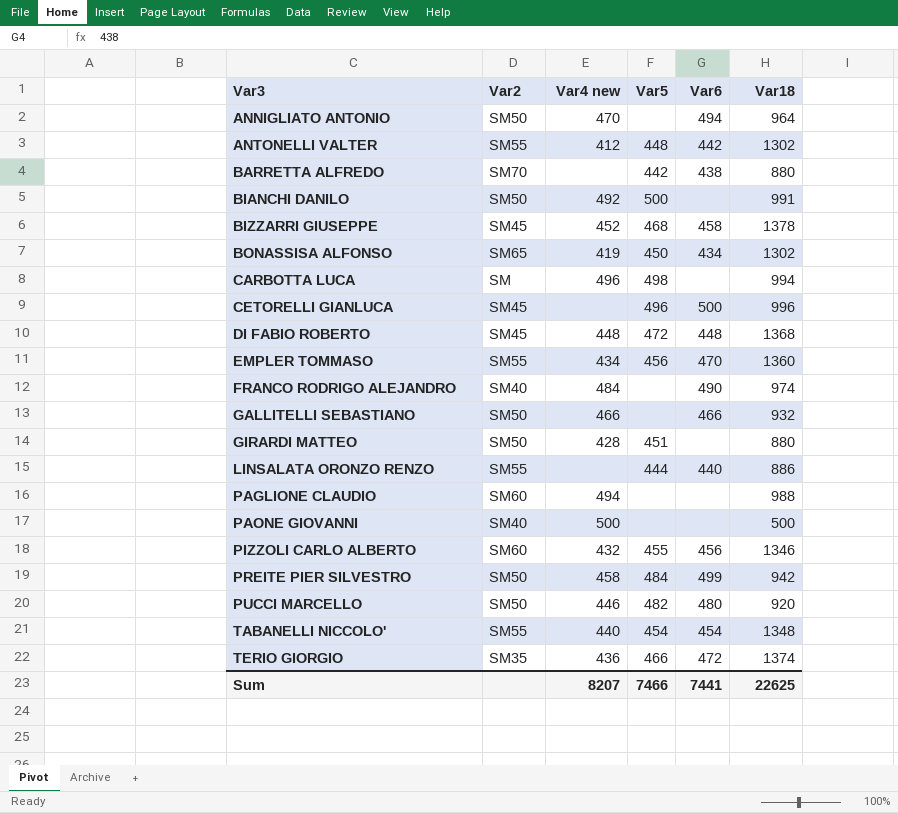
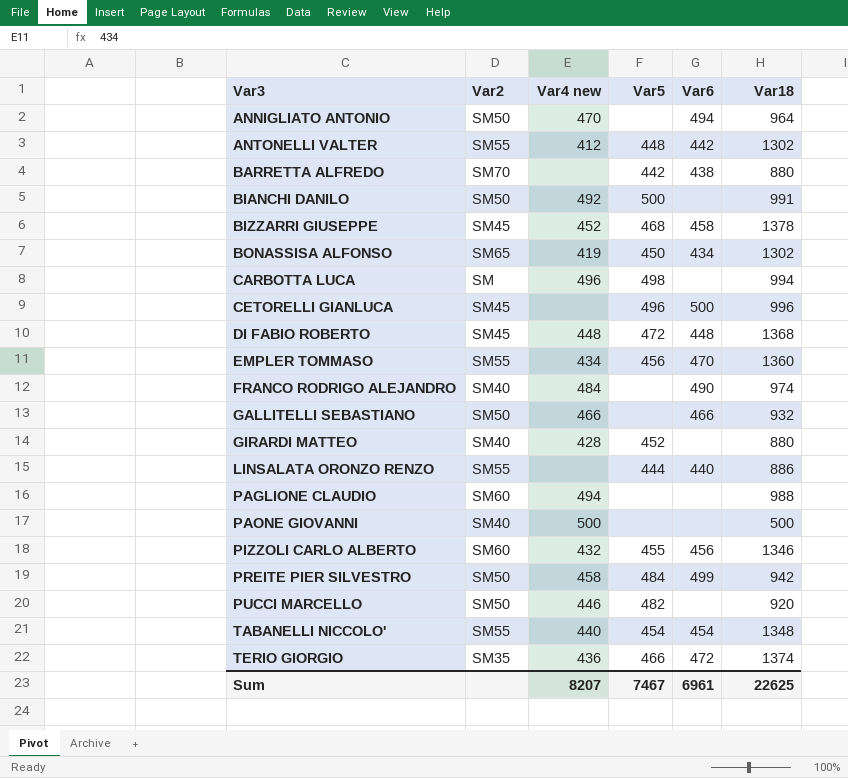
GIRARDI MATTEO | Var2: SM50 -> SM40
GIRARDI MATTEO | Var5: 451 -> 452
PUCCI MARCELLO | Var6: 480 -> none
Sum | Var5: 7466 -> 7467
Sum | Var6: 7441 -> 6961

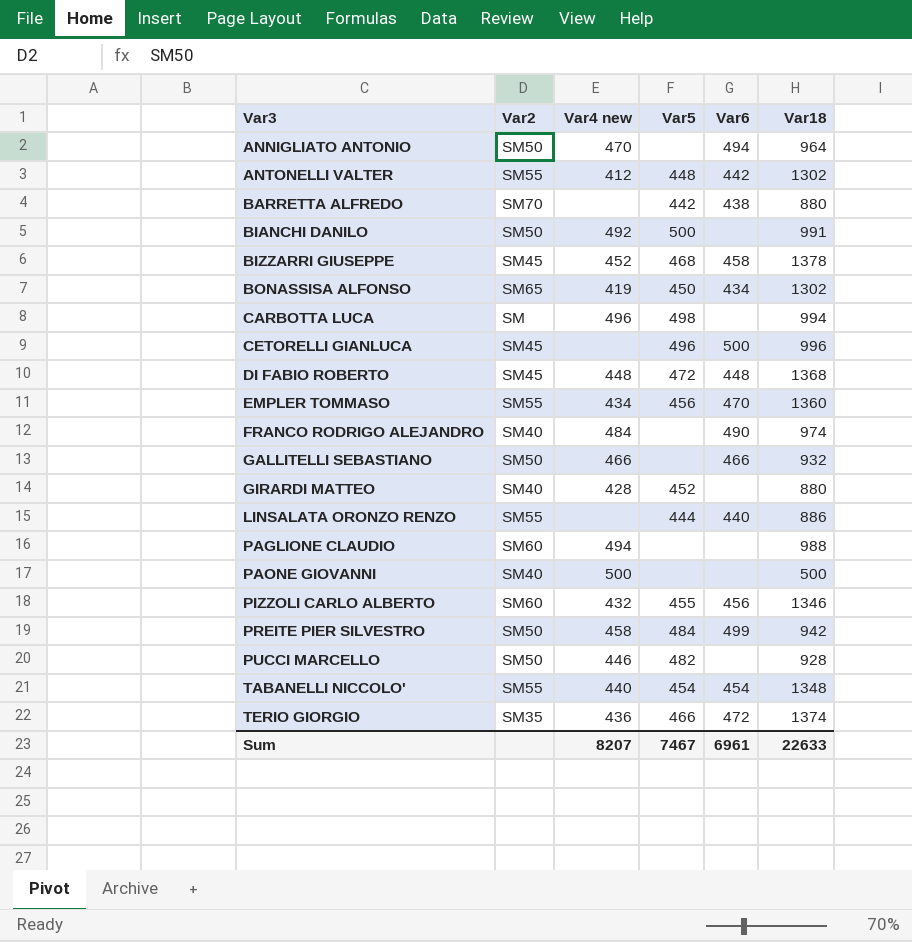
PUCCI MARCELLO | Var18: 920 -> 928
Sum | Var18: 22625 -> 22633

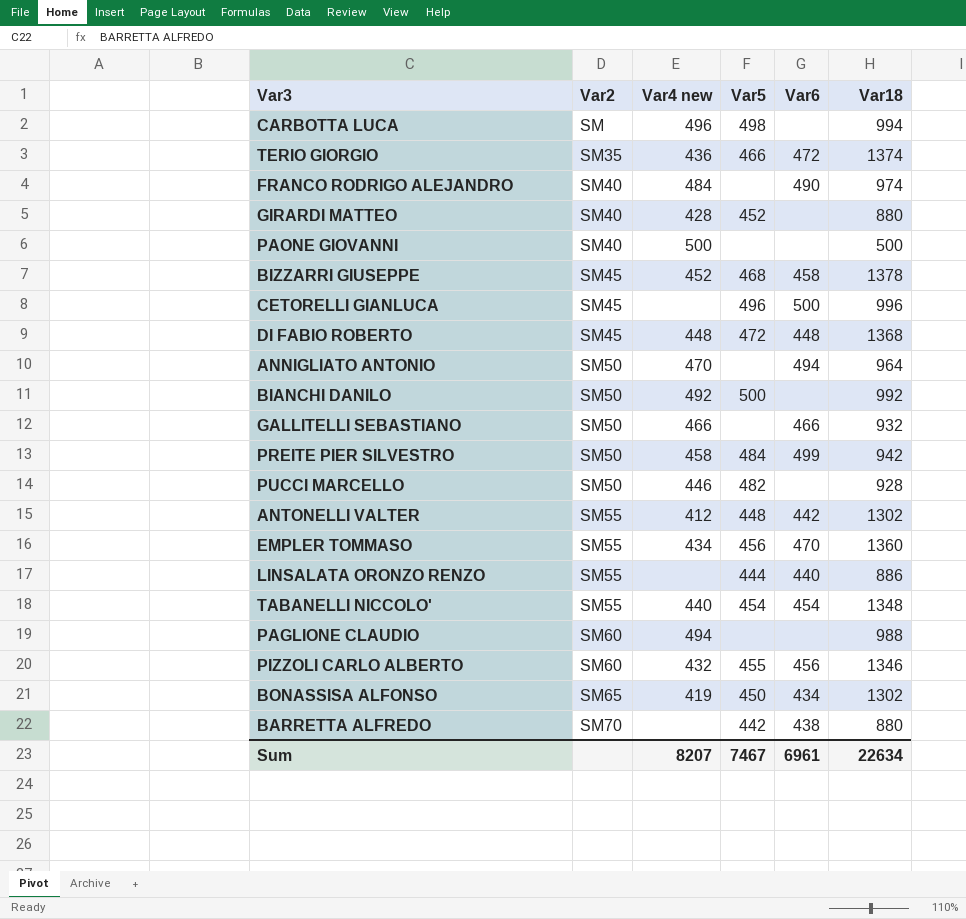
row order: Var3 ascending -> Var2 ascending
BIANCHI DANILO | Var18: 991 -> 992
Sum | Var18: 22633 -> 22634

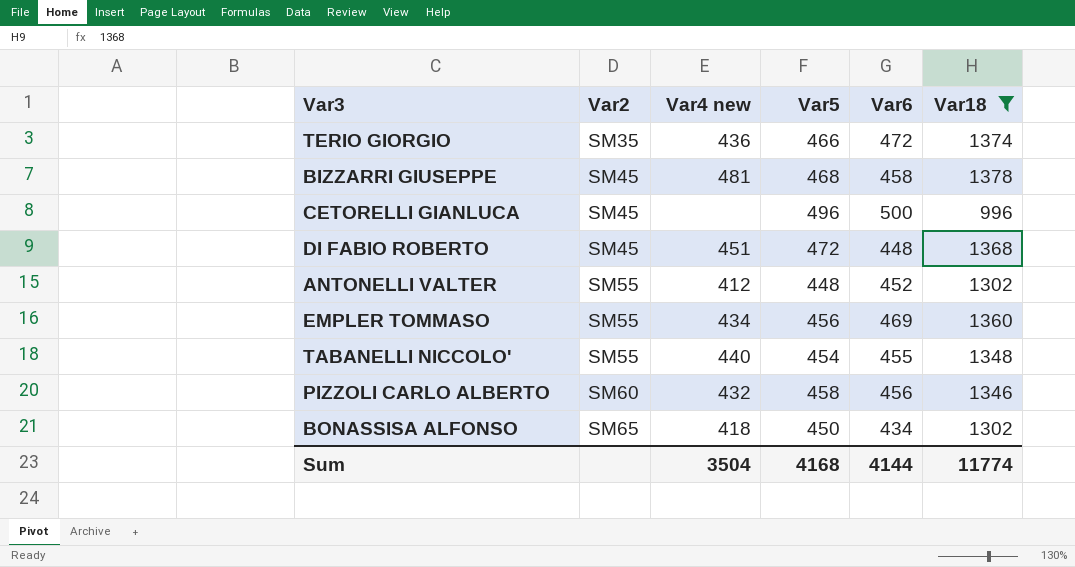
filter: none -> Var18 >= 996
BIZZARRI GIUSEPPE | Var4 new: 452 -> 481
DI FABIO ROBERTO | Var4 new: 448 -> 451
ANTONELLI VALTER | Var6: 442 -> 452
EMPLER TOMMASO | Var6: 470 -> 469
TABANELLI NICCOLO' | Var6: 454 -> 455
PIZZOLI CARLO ALBERTO | Var5: 455 -> 458
BONASSISA ALFONSO | Var4 new: 419 -> 418
Sum | Var4 new: 8207 -> 3504
Sum | Var5: 7467 -> 4168
Sum | Var6: 6961 -> 4144
Sum | Var18: 22634 -> 11774

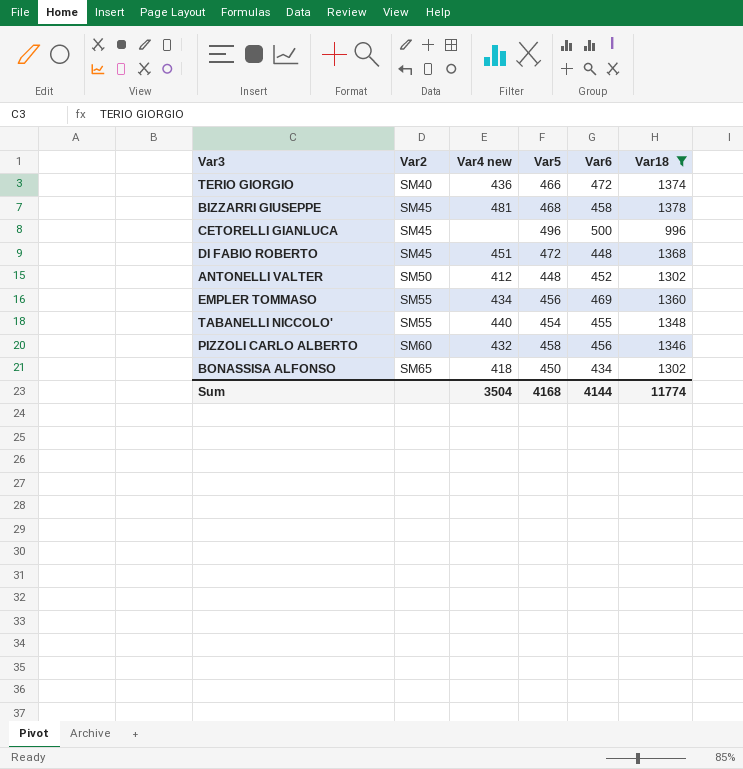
TERIO GIORGIO | Var2: SM35 -> SM40
ANTONELLI VALTER | Var2: SM55 -> SM50

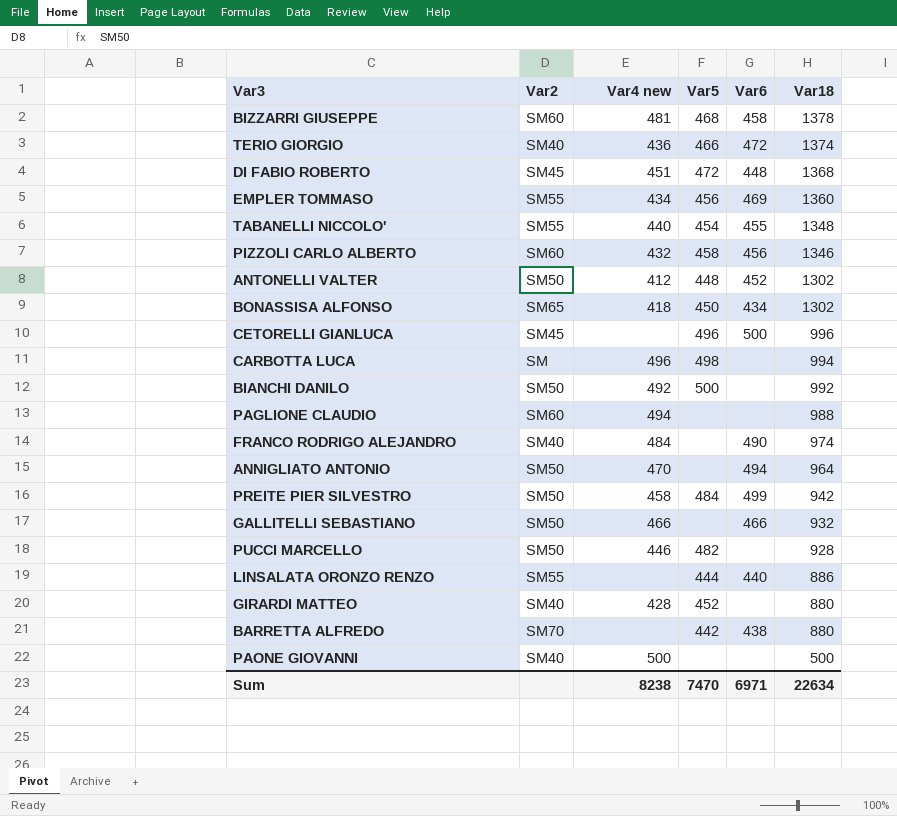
filter: Var18 >= 996 -> none
row order: Var2 ascending -> Var18 descending
BIZZARRI GIUSEPPE | Var2: SM45 -> SM60
Sum | Var4 new: 3504 -> 8238
Sum | Var5: 4168 -> 7470
Sum | Var6: 4144 -> 6971
Sum | Var18: 11774 -> 22634

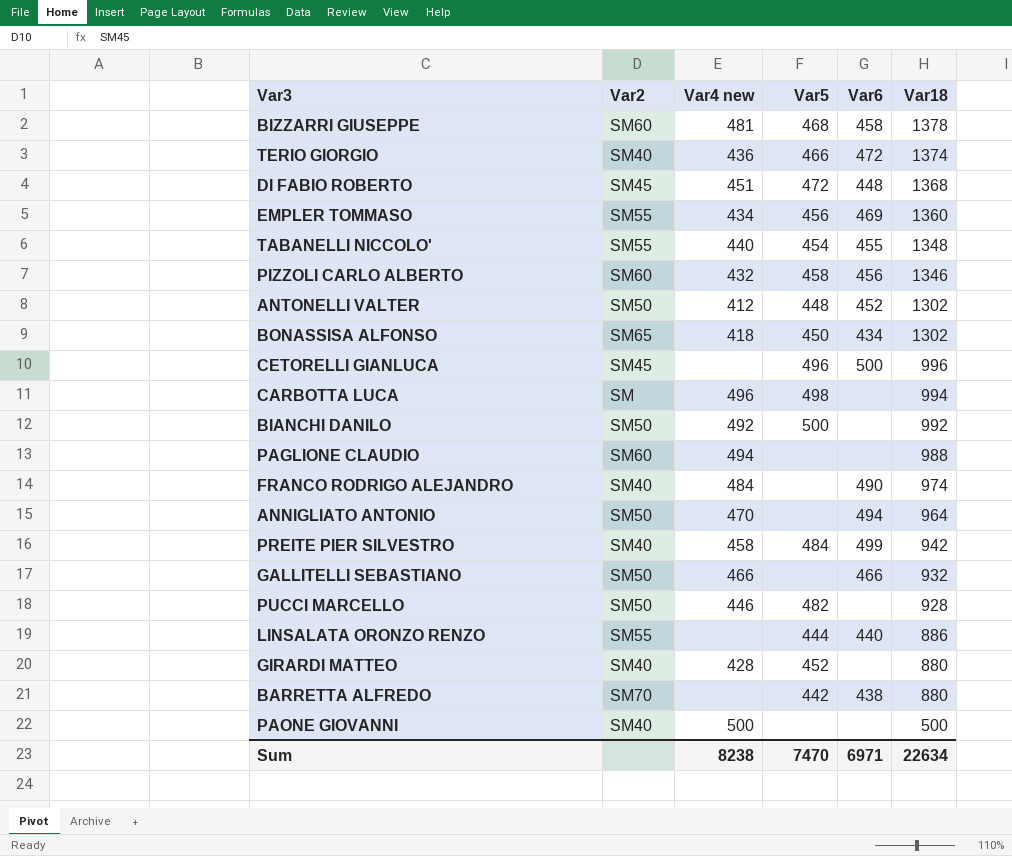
PREITE PIER SILVESTRO | Var2: SM50 -> SM40

